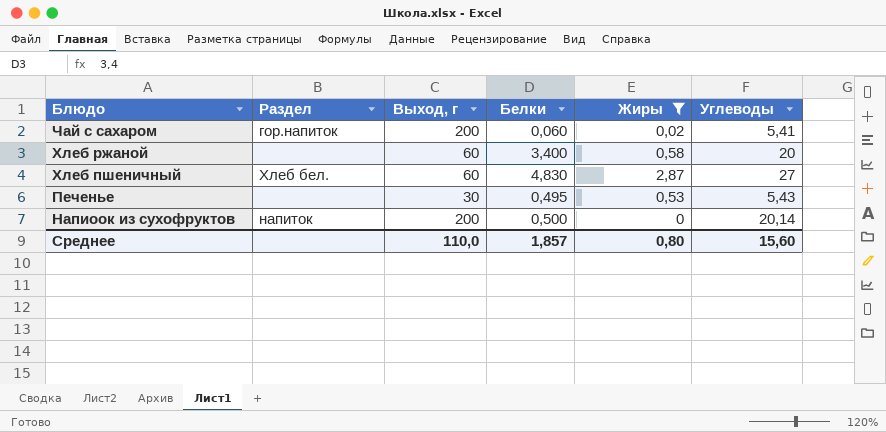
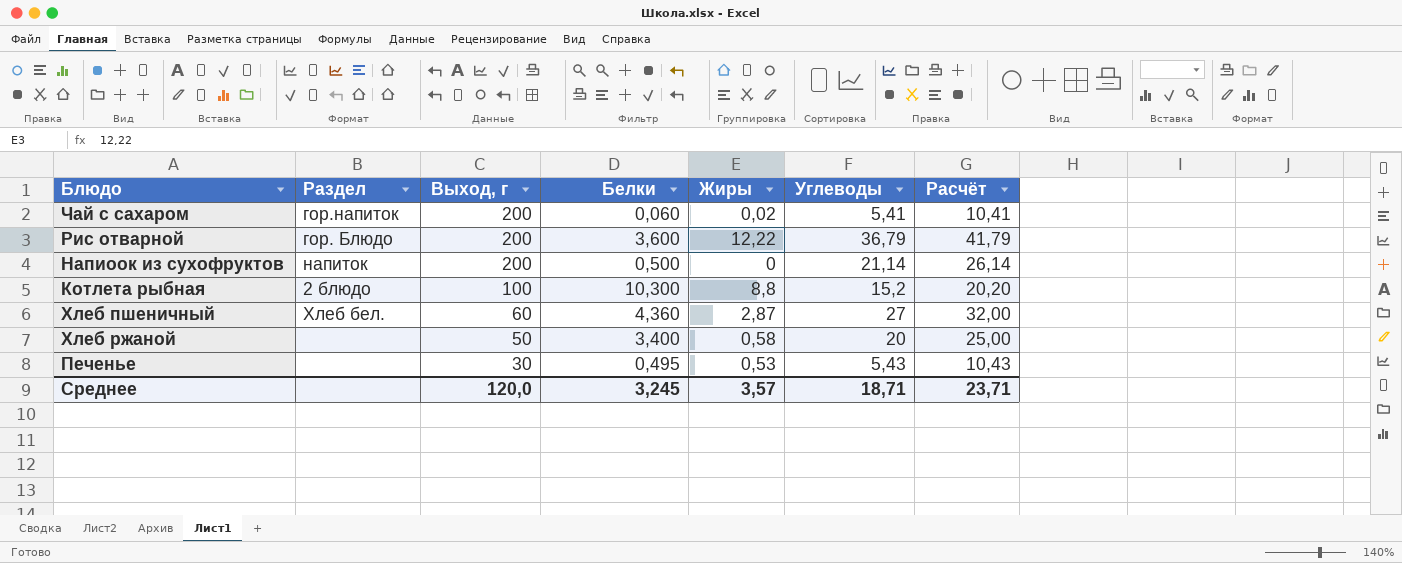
filter: Жиры <= 2,87 -> none
row order: Блюдо descending -> Выход, г descending
column Расчёт | formula: none -> [Углеводы] + 5
Напиоок из сухофруктов | Углеводы: 20,14 -> 21,14
Хлеб пшеничный | Белки: 4,830 -> 4,360
Хлеб ржаной | Выход, г: 60 -> 50
Среднее | Выход, г: 110,0 -> 120,0
Среднее | Белки: 1,857 -> 3,245
Среднее | Жиры: 0,80 -> 3,57
Среднее | Углеводы: 15,60 -> 18,71

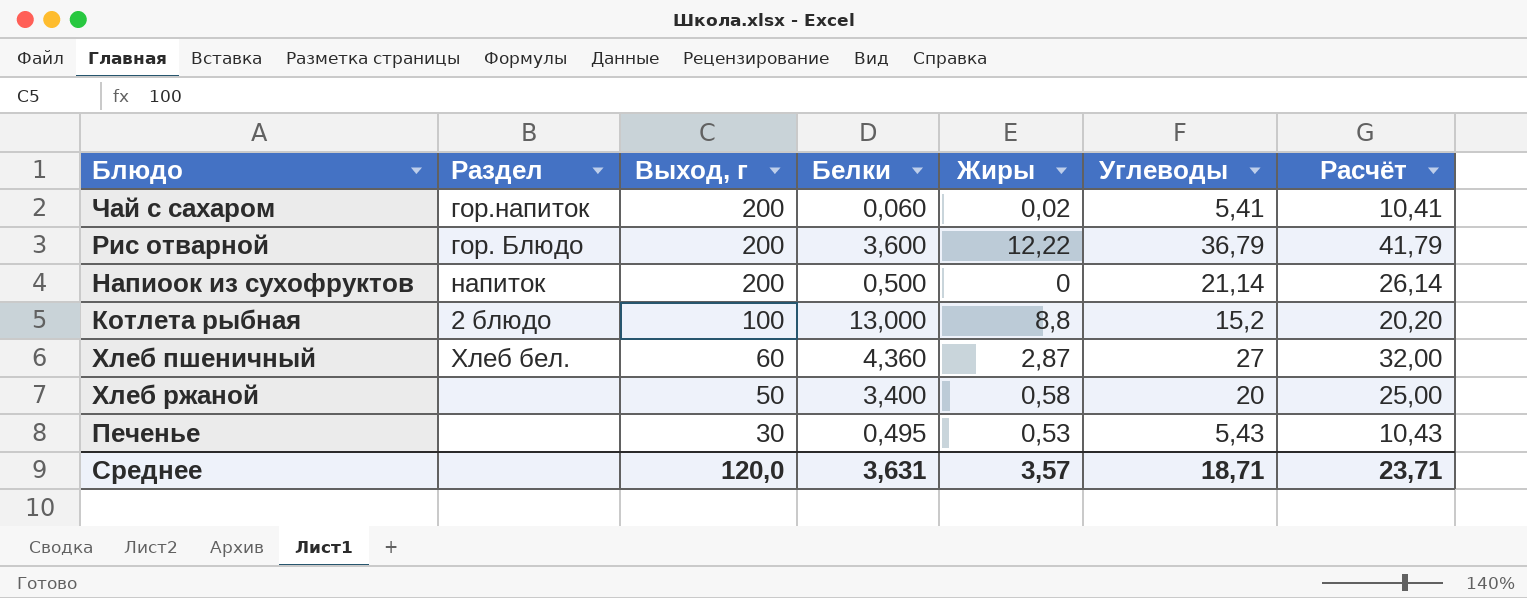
Котлета рыбная | Белки: 10,300 -> 13,000
Среднее | Белки: 3,245 -> 3,631

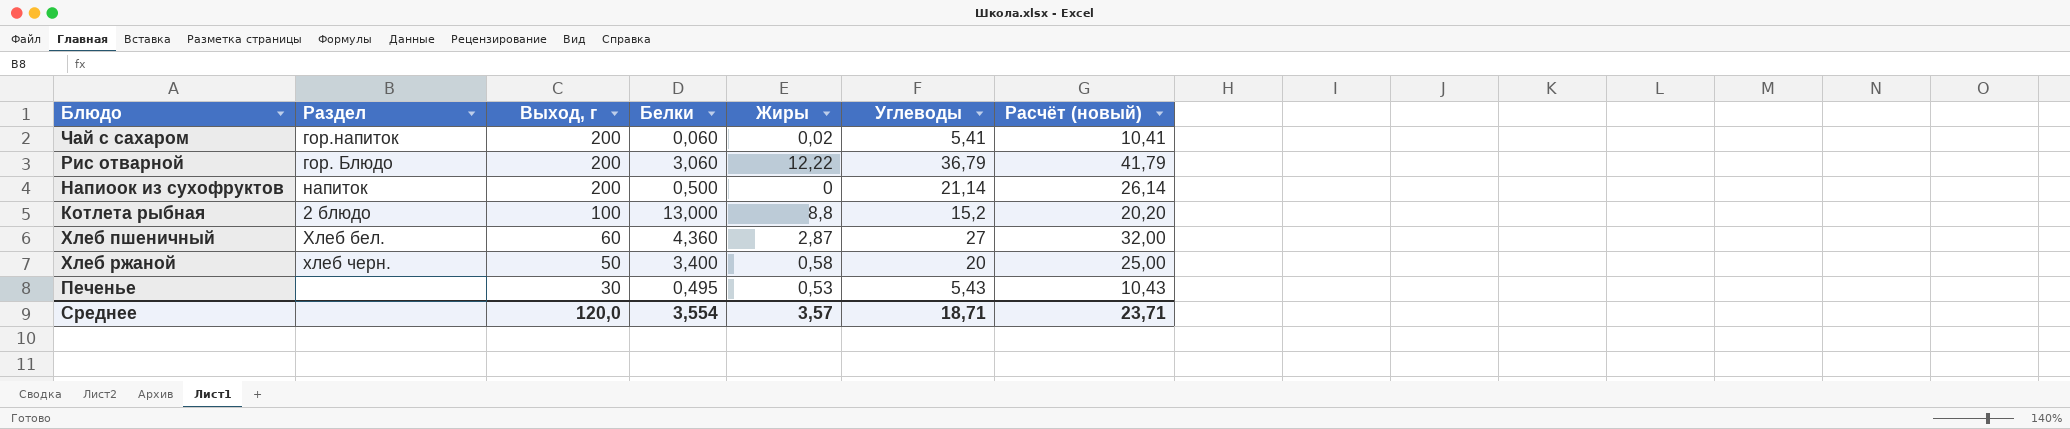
column name: Расчёт -> Расчёт (новый)
Рис отварной | Белки: 3,600 -> 3,060
Хлеб ржаной | Раздел: none -> хлеб черн.
Среднее | Белки: 3,631 -> 3,554

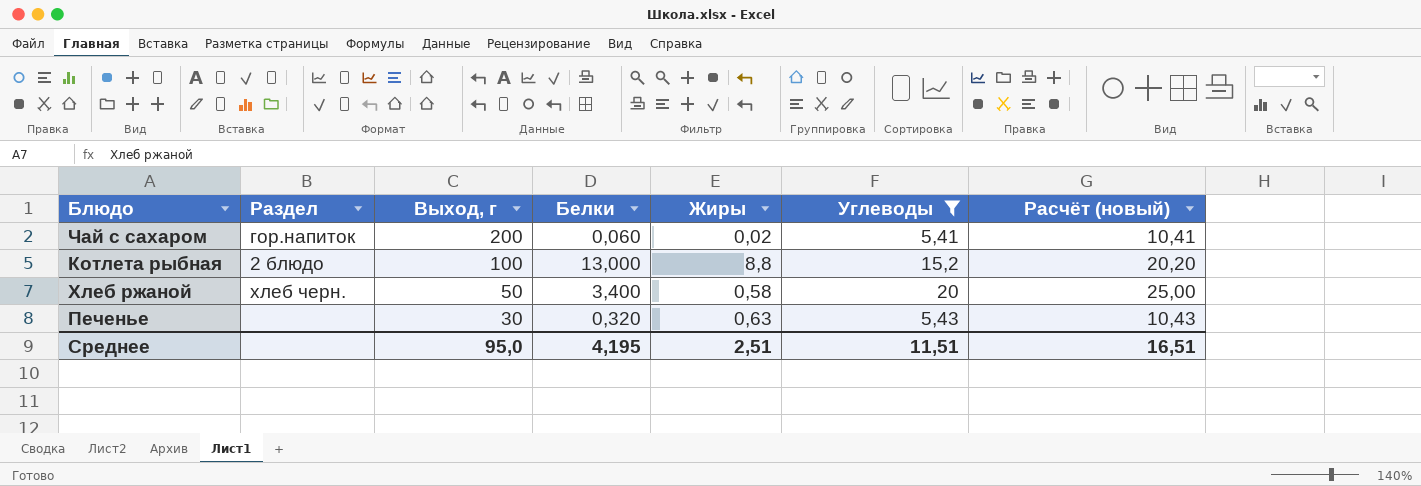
filter: none -> Углеводы <= 20
Печенье | Белки: 0,495 -> 0,320
Печенье | Жиры: 0,53 -> 0,63
Среднее | Выход, г: 120,0 -> 95,0
Среднее | Белки: 3,554 -> 4,195
Среднее | Жиры: 3,57 -> 2,51
Среднее | Углеводы: 18,71 -> 11,51
Среднее | Расчёт (новый): 23,71 -> 16,51

